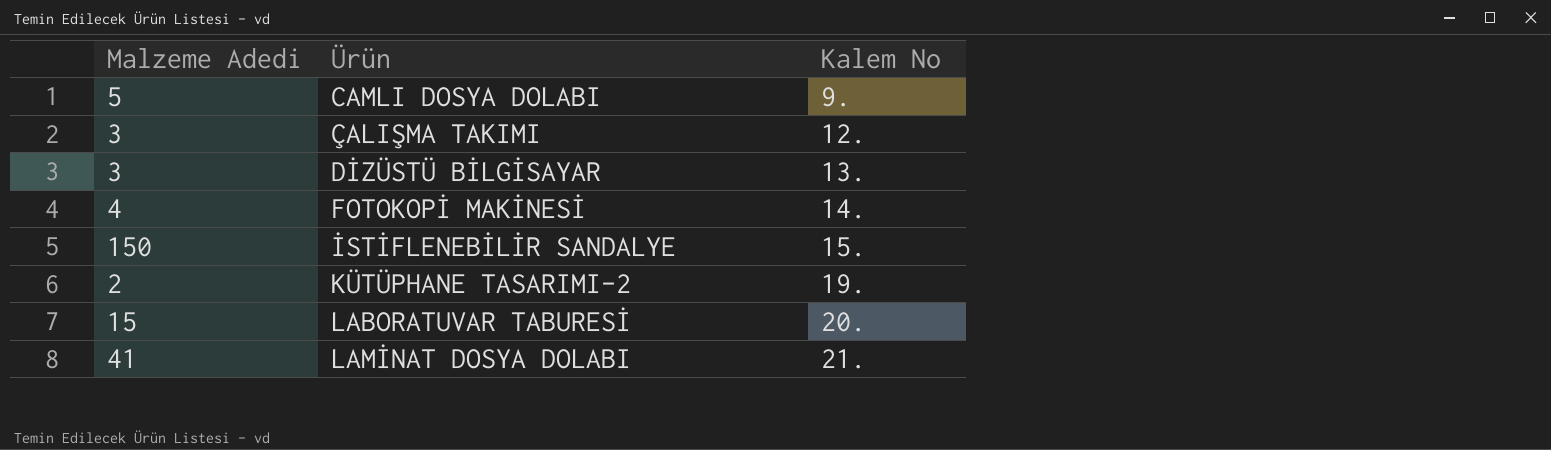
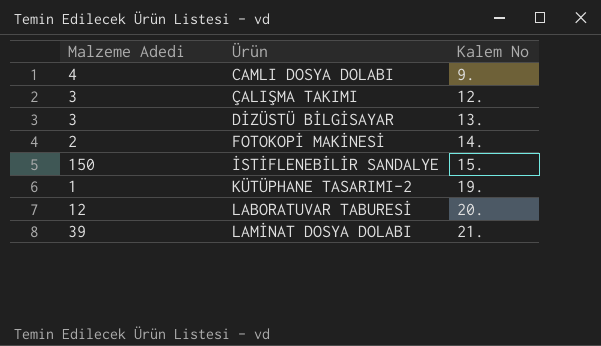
CAMLI DOSYA DOLABI | Malzeme Adedi: 5 -> 4
FOTOKOPİ MAKİNESİ | Malzeme Adedi: 4 -> 2
KÜTÜPHANE TASARIMI-2 | Malzeme Adedi: 2 -> 1
LABORATUVAR TABURESİ | Malzeme Adedi: 15 -> 12
LAMİNAT DOSYA DOLABI | Malzeme Adedi: 41 -> 39

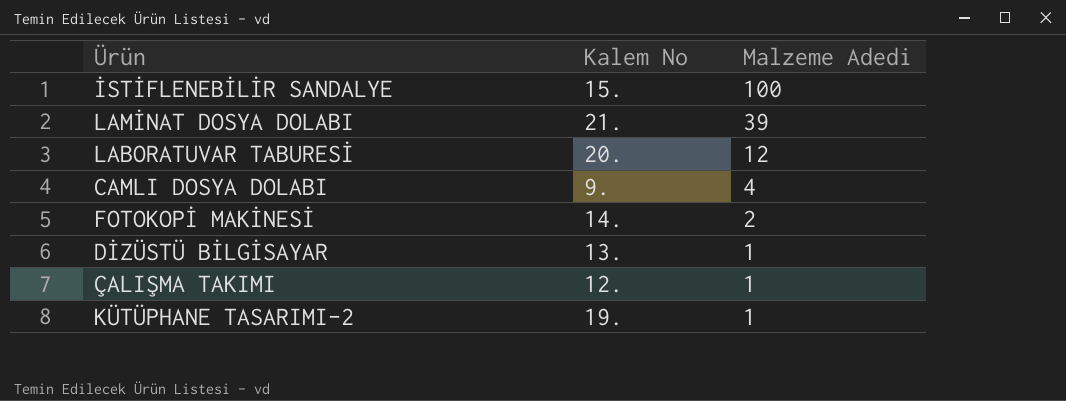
row order: Kalem No ascending -> Malzeme Adedi descending
column Malzeme Adedi | position: 1 -> 3
İSTİFLENEBİLİR SANDALYE | Malzeme Adedi: 150 -> 100
DİZÜSTÜ BİLGİSAYAR | Malzeme Adedi: 3 -> 1
ÇALIŞMA TAKIMI | Malzeme Adedi: 3 -> 1

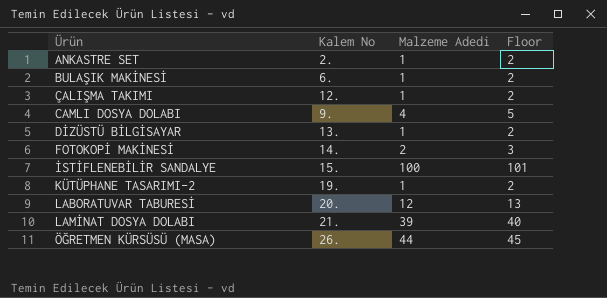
row order: Malzeme Adedi descending -> Ürün ascending
column Floor | formula: none -> [Malzeme Adedi] + 1
row ANKASTRE SET: none -> 2. | 1 | 2
row BULAŞIK MAKİNESİ: none -> 6. | 1 | 2
row ÖĞRETMEN KÜRSÜSÜ (MASA): none -> 26. | 44 | 45

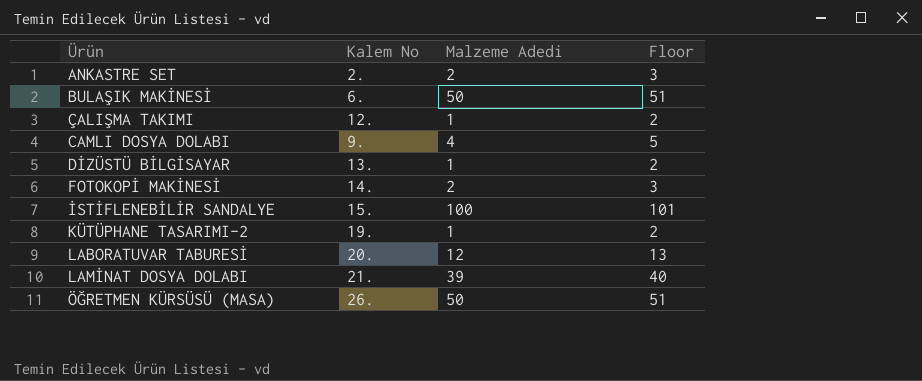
ANKASTRE SET | Malzeme Adedi: 1 -> 2
ANKASTRE SET | Floor: 2 -> 3
BULAŞIK MAKİNESİ | Malzeme Adedi: 1 -> 50
BULAŞIK MAKİNESİ | Floor: 2 -> 51
ÖĞRETMEN KÜRSÜSÜ (MASA) | Malzeme Adedi: 44 -> 50
ÖĞRETMEN KÜRSÜSÜ (MASA) | Floor: 45 -> 51

